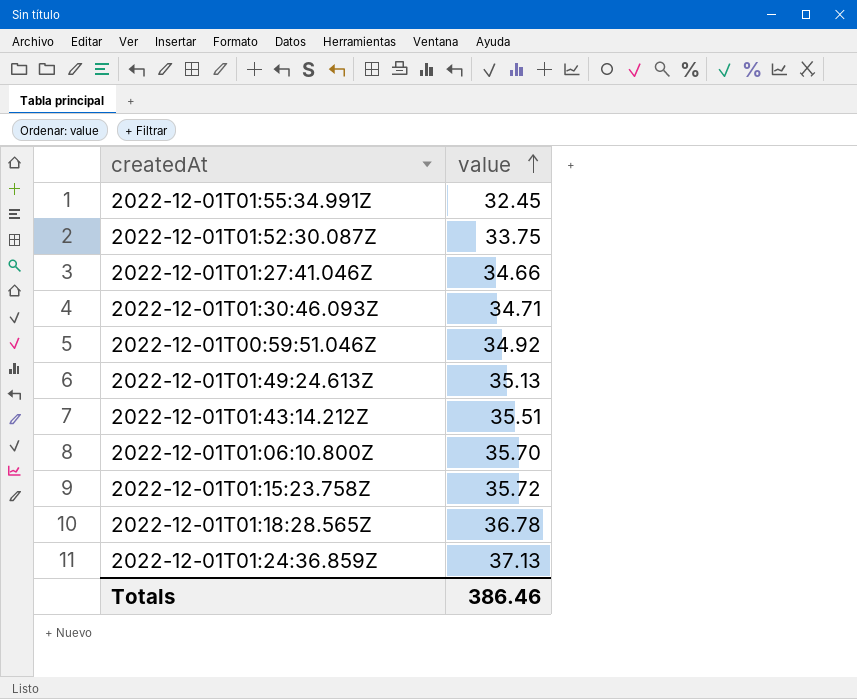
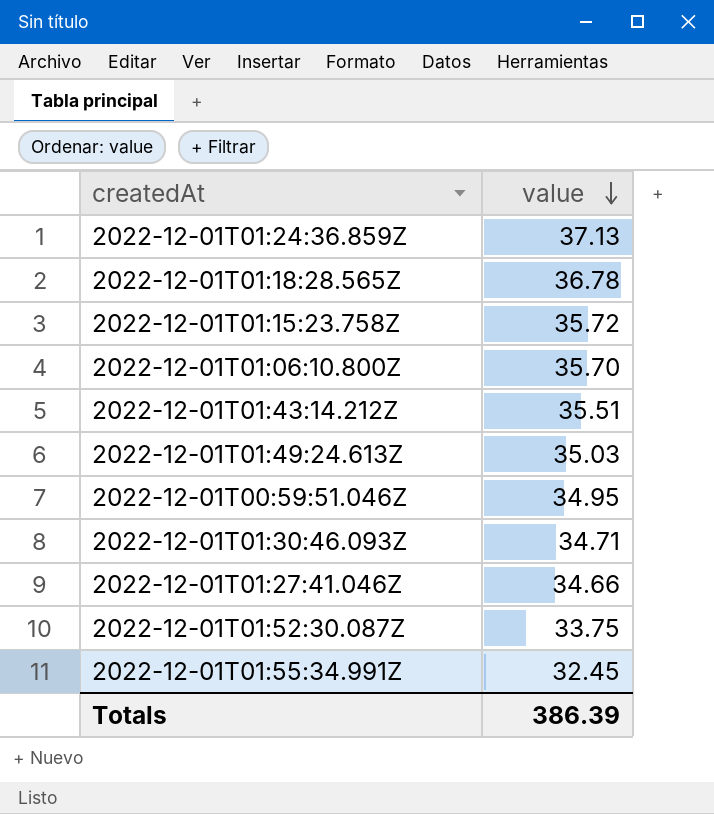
row order: value ascending -> value descending
2022-12-01T01:49:24.613Z | value: 35.13 -> 35.03
2022-12-01T00:59:51.046Z | value: 34.92 -> 34.95
Totals | value: 386.46 -> 386.39

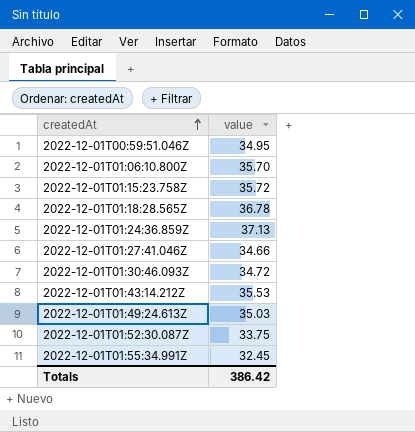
row order: value descending -> createdAt ascending
2022-12-01T01:30:46.093Z | value: 34.71 -> 34.72
2022-12-01T01:43:14.212Z | value: 35.51 -> 35.53
Totals | value: 386.39 -> 386.42

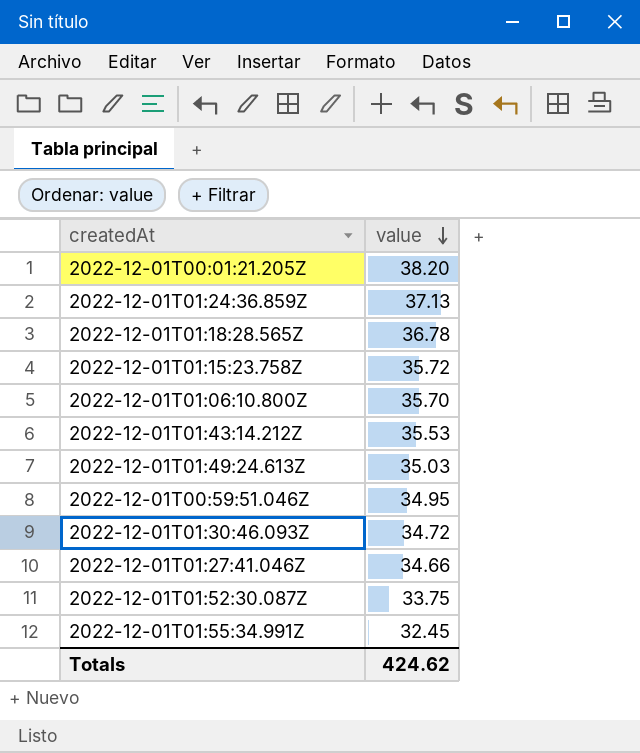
row order: createdAt ascending -> value descending
row 2022-12-01T00:01:21.205Z: none -> 38.20
Totals | value: 386.42 -> 424.62

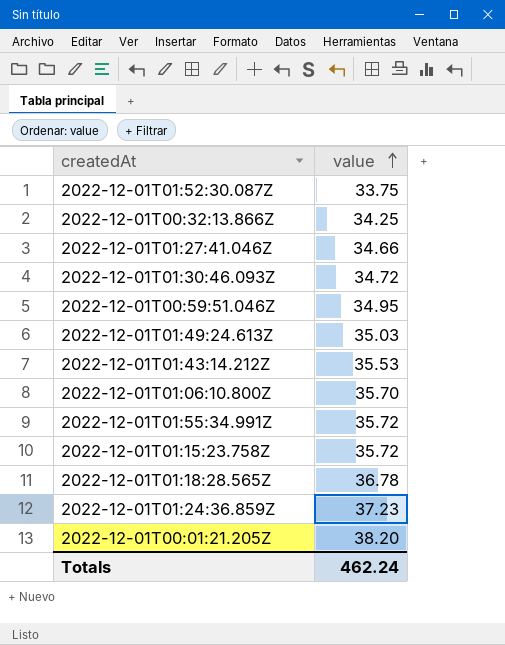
row order: value descending -> value ascending
row 2022-12-01T00:32:13.866Z: none -> 34.25
2022-12-01T01:55:34.991Z | value: 32.45 -> 35.72
2022-12-01T01:24:36.859Z | value: 37.13 -> 37.23
Totals | value: 424.62 -> 462.24

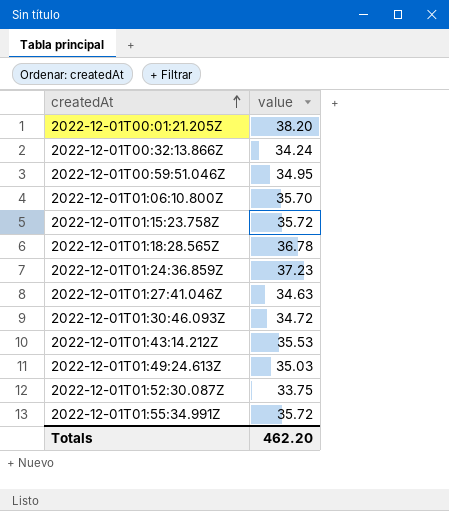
row order: value ascending -> createdAt ascending
2022-12-01T00:32:13.866Z | value: 34.25 -> 34.24
2022-12-01T01:27:41.046Z | value: 34.66 -> 34.63
Totals | value: 462.24 -> 462.20

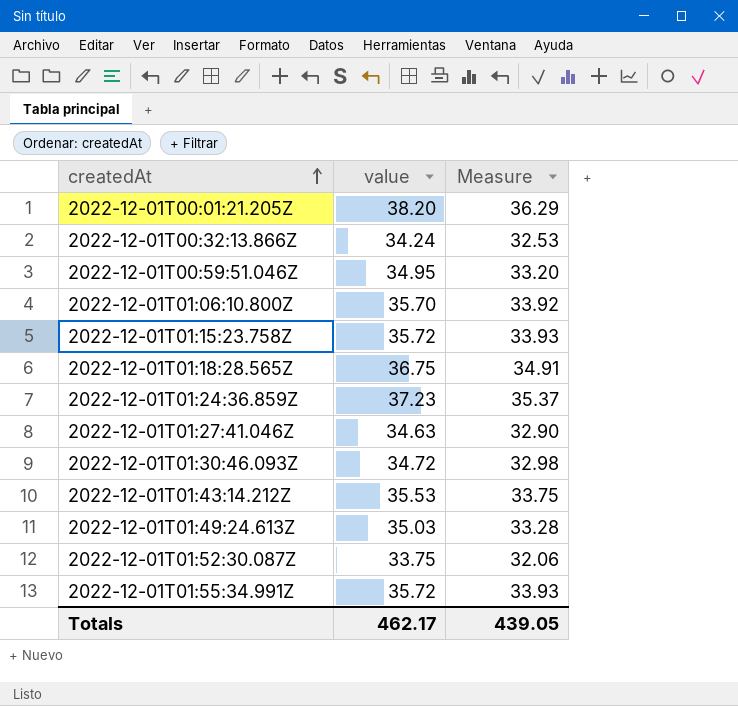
column Measure | formula: none -> [value] * 0.95
2022-12-01T01:18:28.565Z | value: 36.78 -> 36.75
Totals | value: 462.20 -> 462.17

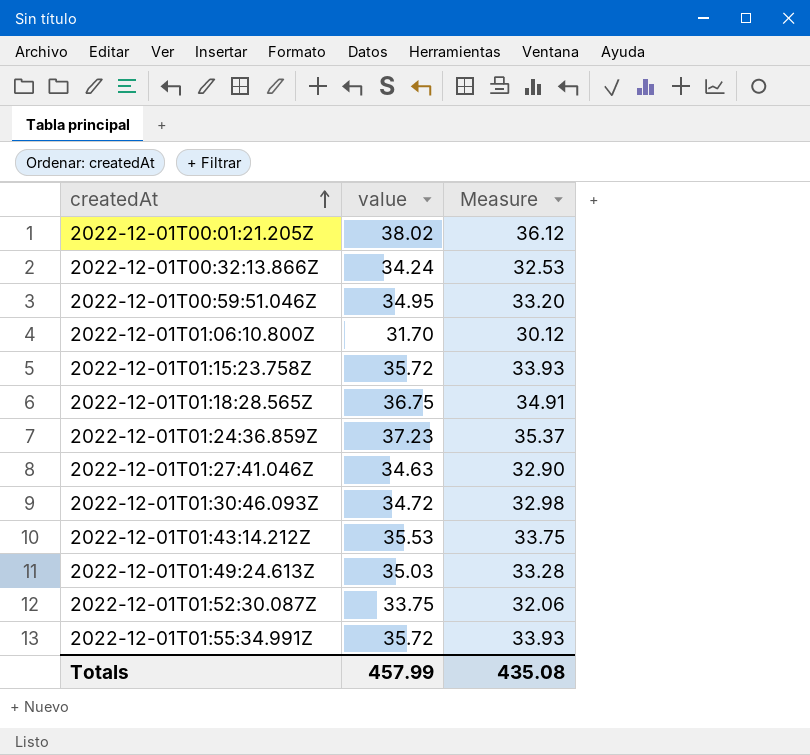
2022-12-01T00:01:21.205Z | value: 38.20 -> 38.02
2022-12-01T00:01:21.205Z | Measure: 36.29 -> 36.12
2022-12-01T01:06:10.800Z | value: 35.70 -> 31.70
2022-12-01T01:06:10.800Z | Measure: 33.92 -> 30.12
Totals | value: 462.17 -> 457.99
Totals | Measure: 439.05 -> 435.08

